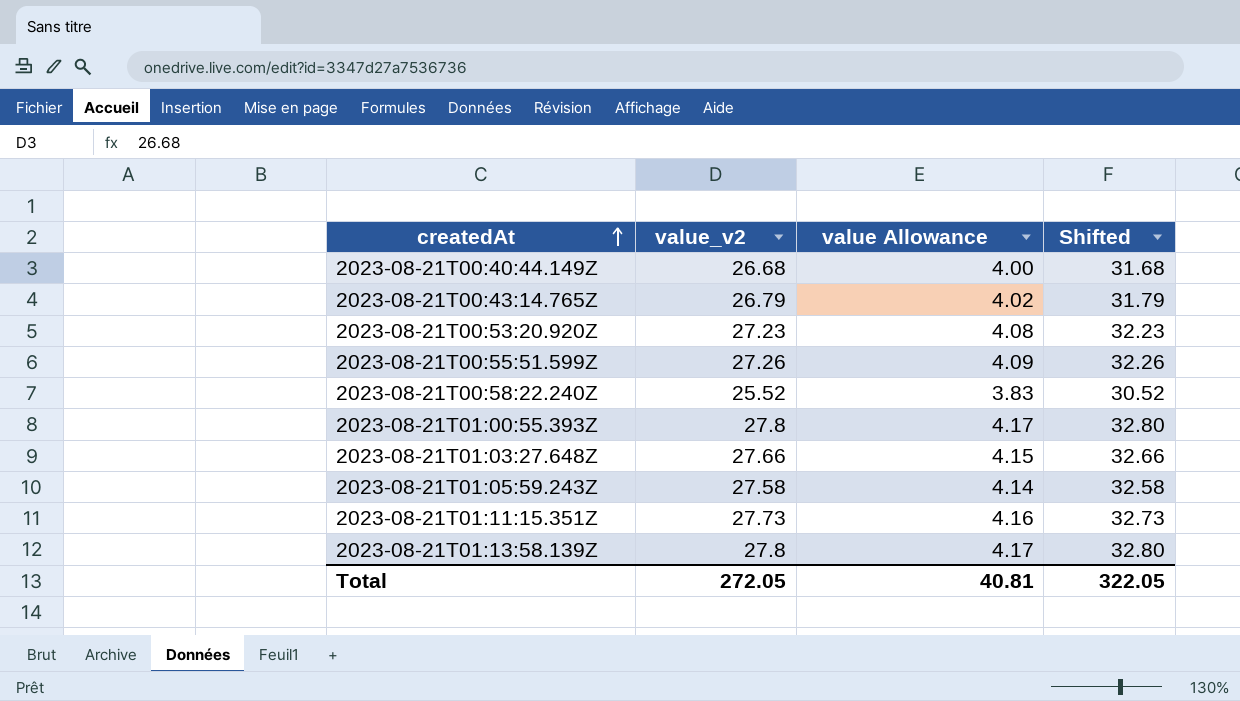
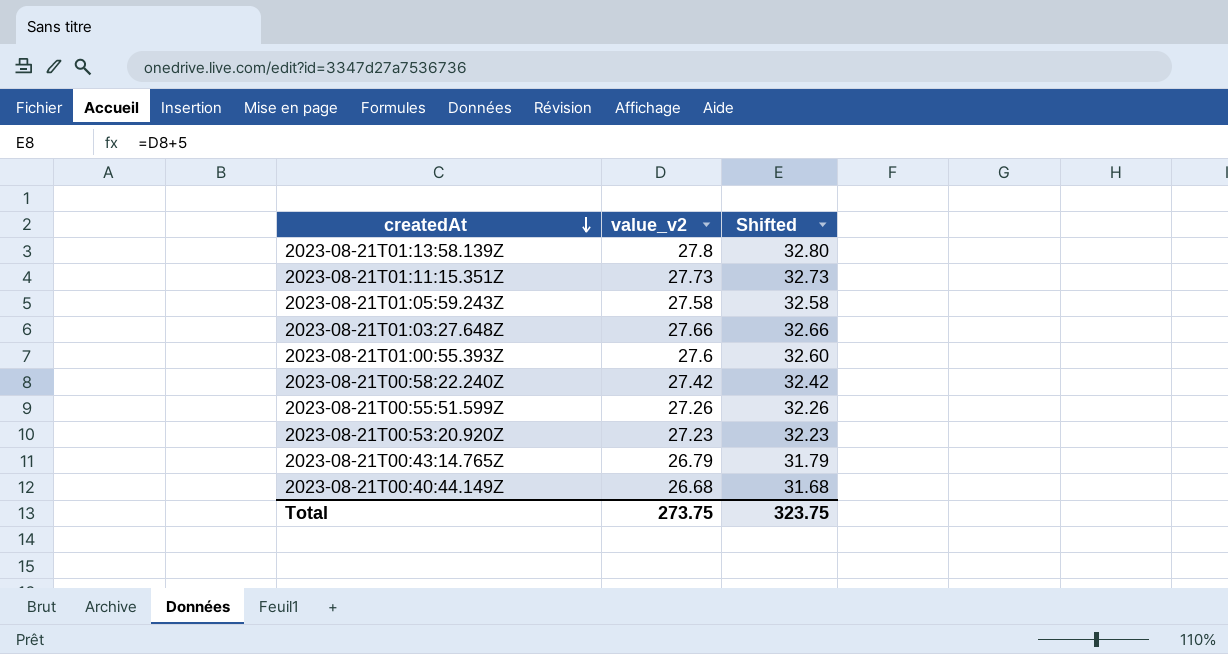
row order: createdAt ascending -> createdAt descending
column value Allowance | formula: [value_v2] * 0.15 -> none
2023-08-21T01:00:55.393Z | value_v2: 27.8 -> 27.6
2023-08-21T01:00:55.393Z | Shifted: 32.80 -> 32.60
2023-08-21T00:58:22.240Z | value_v2: 25.52 -> 27.42
2023-08-21T00:58:22.240Z | Shifted: 30.52 -> 32.42
Total | value_v2: 272.05 -> 273.75
Total | Shifted: 322.05 -> 323.75

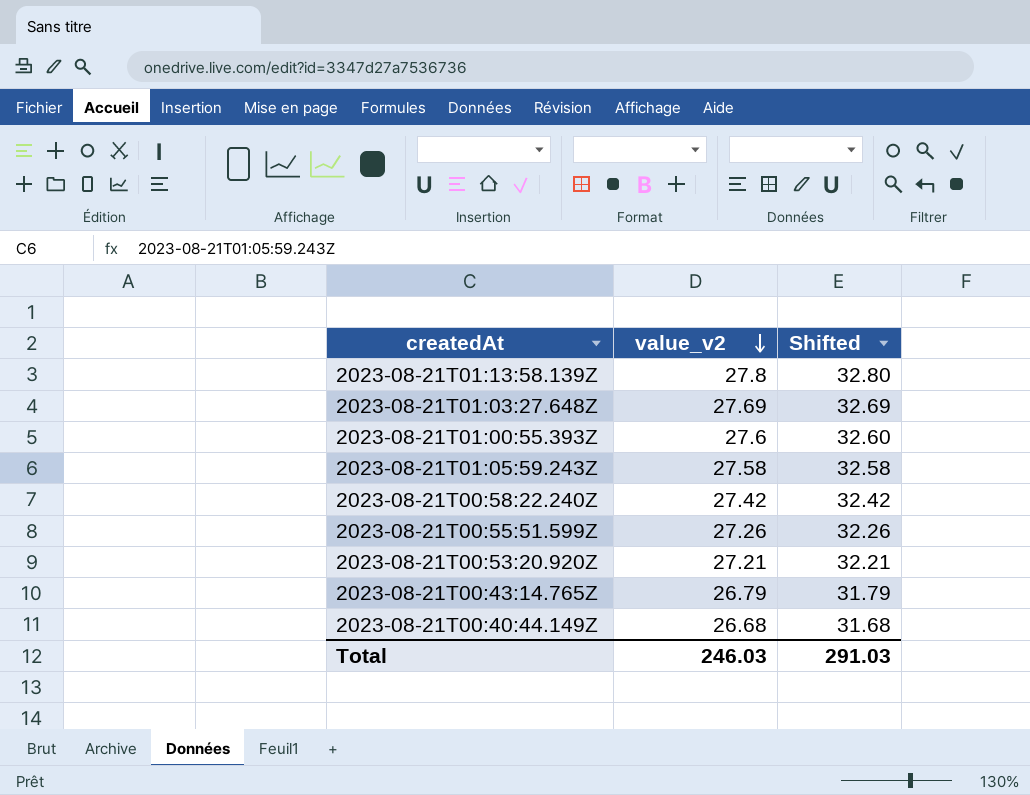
row order: createdAt descending -> value_v2 descending
row 2023-08-21T01:11:15.351Z: 27.73 | 32.73 -> none
2023-08-21T01:03:27.648Z | value_v2: 27.66 -> 27.69
2023-08-21T01:03:27.648Z | Shifted: 32.66 -> 32.69
2023-08-21T00:53:20.920Z | value_v2: 27.23 -> 27.21
2023-08-21T00:53:20.920Z | Shifted: 32.23 -> 32.21
Total | value_v2: 273.75 -> 246.03
Total | Shifted: 323.75 -> 291.03

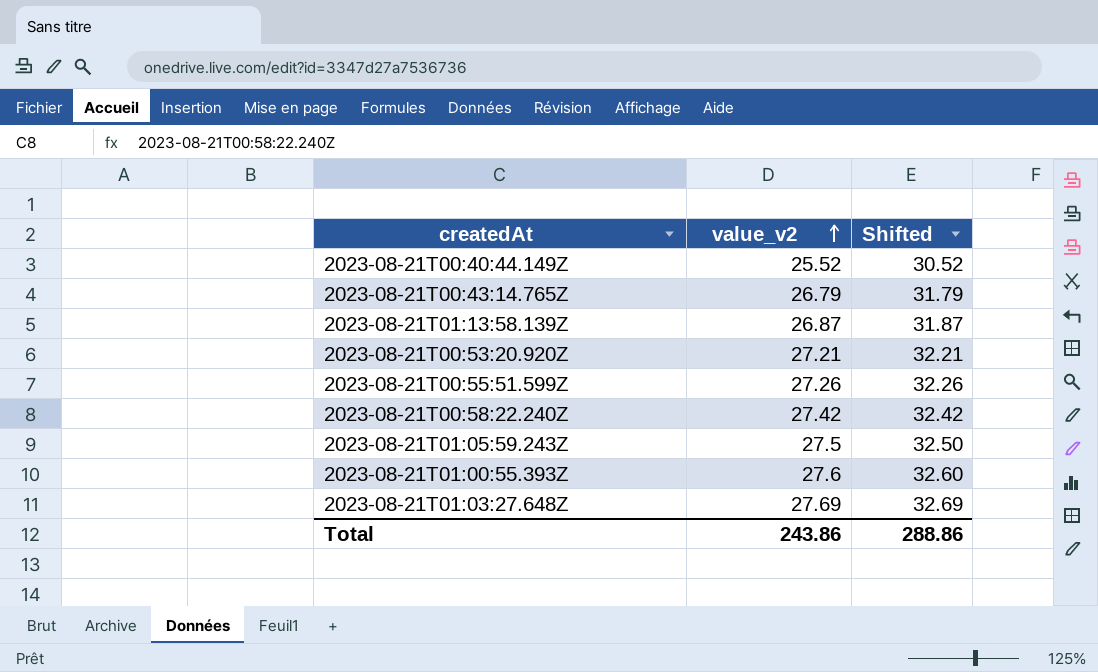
row order: value_v2 descending -> value_v2 ascending
2023-08-21T00:40:44.149Z | value_v2: 26.68 -> 25.52
2023-08-21T00:40:44.149Z | Shifted: 31.68 -> 30.52
2023-08-21T01:13:58.139Z | value_v2: 27.8 -> 26.87
2023-08-21T01:13:58.139Z | Shifted: 32.80 -> 31.87
2023-08-21T01:05:59.243Z | value_v2: 27.58 -> 27.5
2023-08-21T01:05:59.243Z | Shifted: 32.58 -> 32.50
Total | value_v2: 246.03 -> 243.86
Total | Shifted: 291.03 -> 288.86

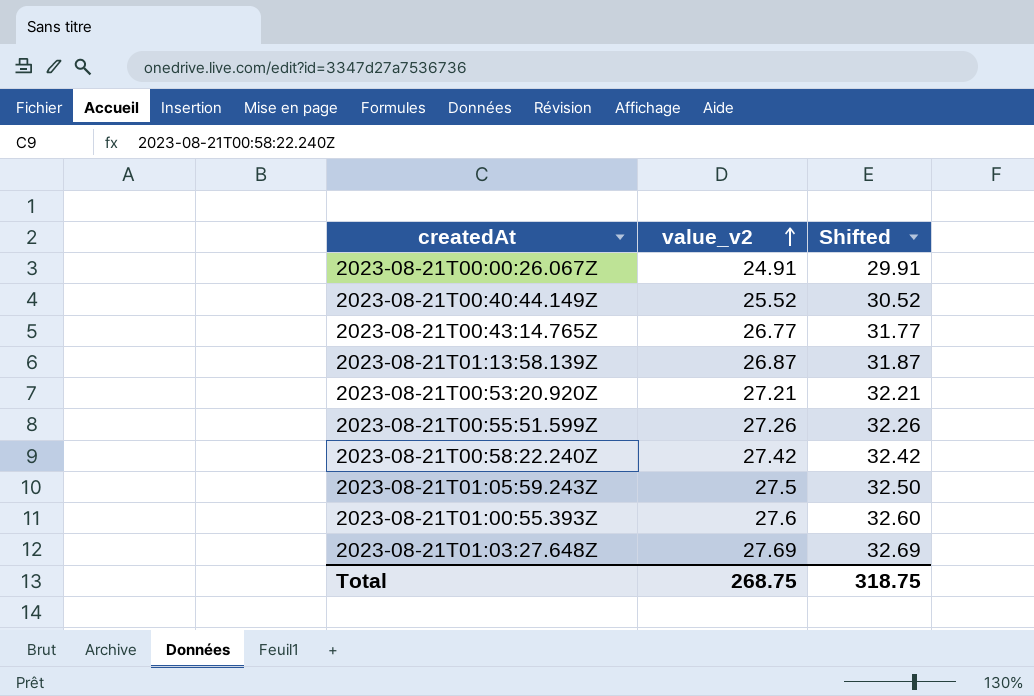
row 2023-08-21T00:00:26.067Z: none -> 24.91 | 29.91
2023-08-21T00:43:14.765Z | value_v2: 26.79 -> 26.77
2023-08-21T00:43:14.765Z | Shifted: 31.79 -> 31.77
Total | value_v2: 243.86 -> 268.75
Total | Shifted: 288.86 -> 318.75

